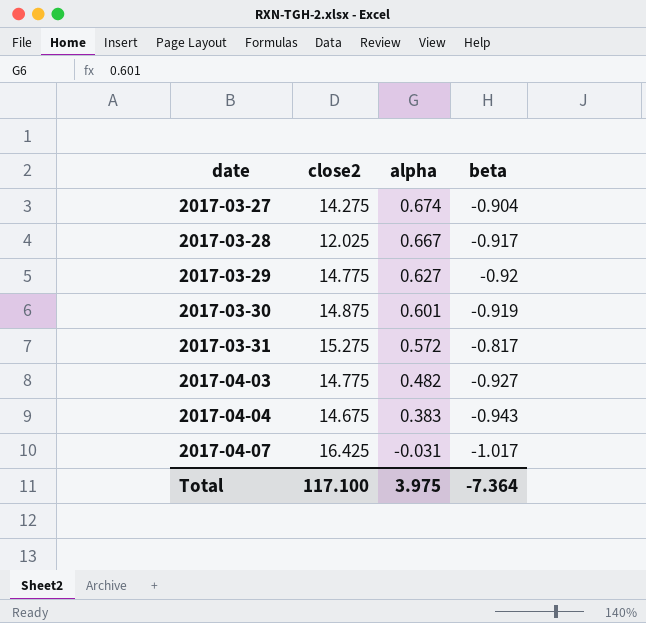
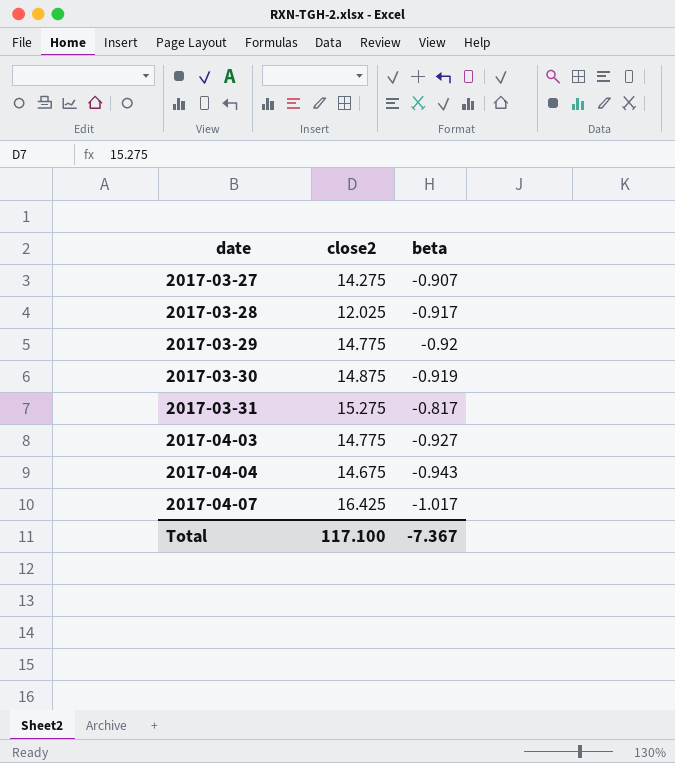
column alpha | position: 3 -> none
2017-03-27 | beta: -0.904 -> -0.907
Total | beta: -7.364 -> -7.367

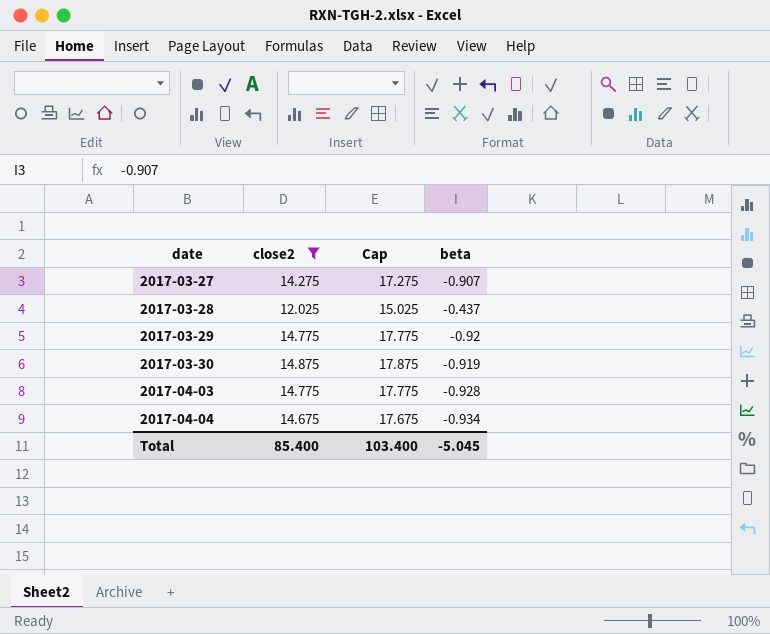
filter: none -> close2 <= 14.875
column Cap | formula: none -> [close2] + 3
2017-03-28 | beta: -0.917 -> -0.437
2017-04-03 | beta: -0.927 -> -0.928
2017-04-04 | beta: -0.943 -> -0.934
Total | close2: 117.100 -> 85.400
Total | beta: -7.367 -> -5.045

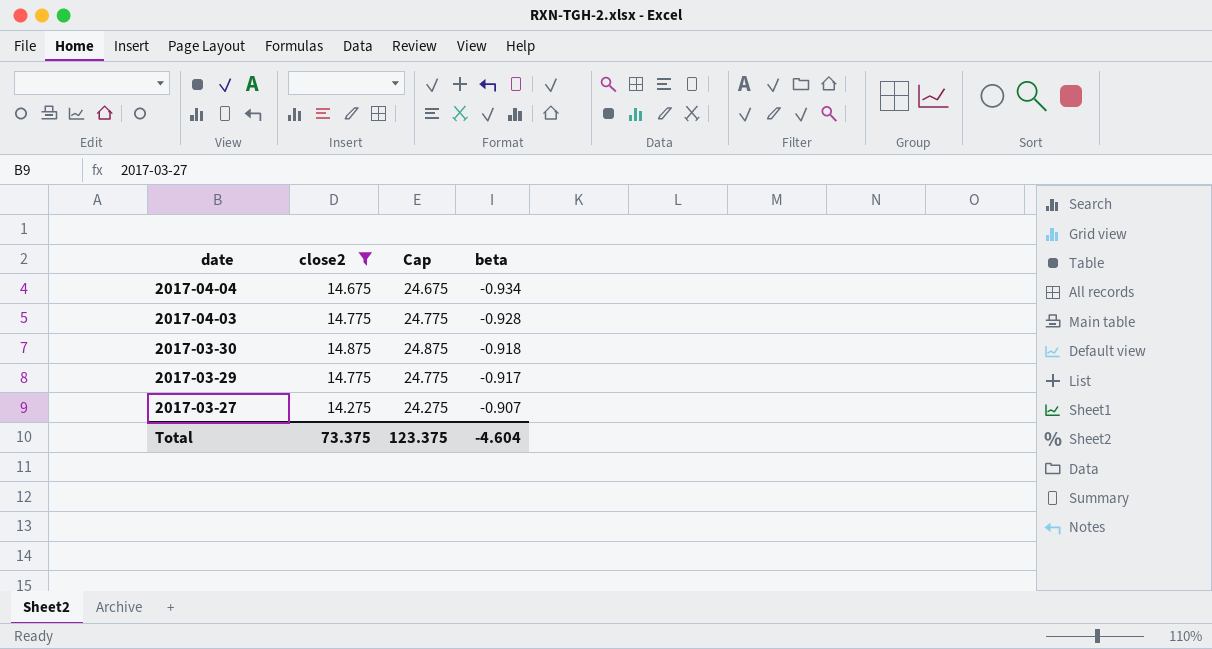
row order: date ascending -> date descending
column Cap | formula: [close2] + 3 -> [close2] + 10
row 2017-03-28: 12.025 | 15.025 | -0.437 -> none
2017-03-30 | beta: -0.919 -> -0.918
2017-03-29 | beta: -0.92 -> -0.917
Total | close2: 85.400 -> 73.375
Total | Cap: 103.400 -> 123.375
Total | beta: -5.045 -> -4.604

